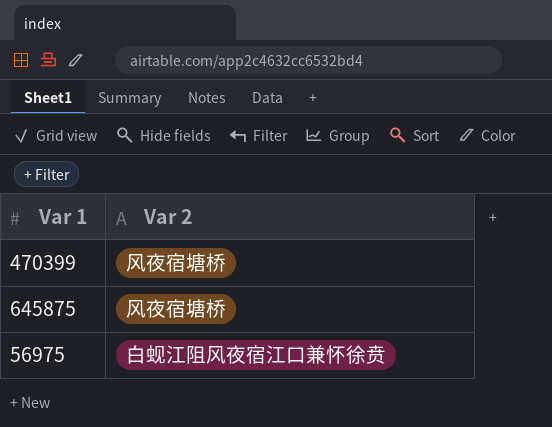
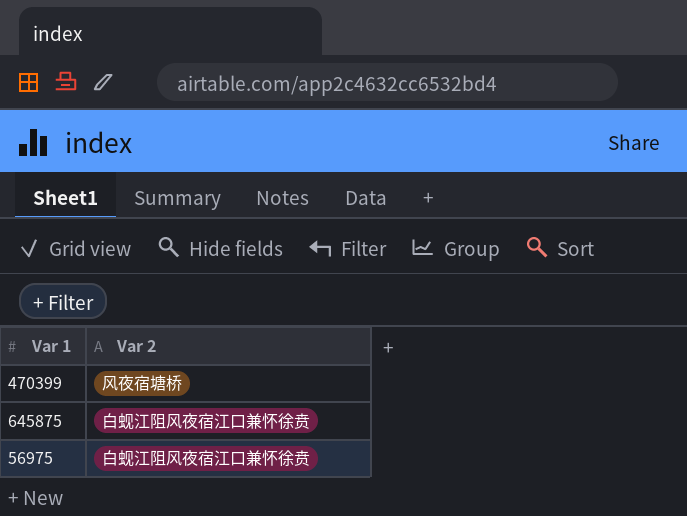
645875 | Var 2: 风夜宿塘桥 -> 白蚬江阻风夜宿江口兼怀徐贲

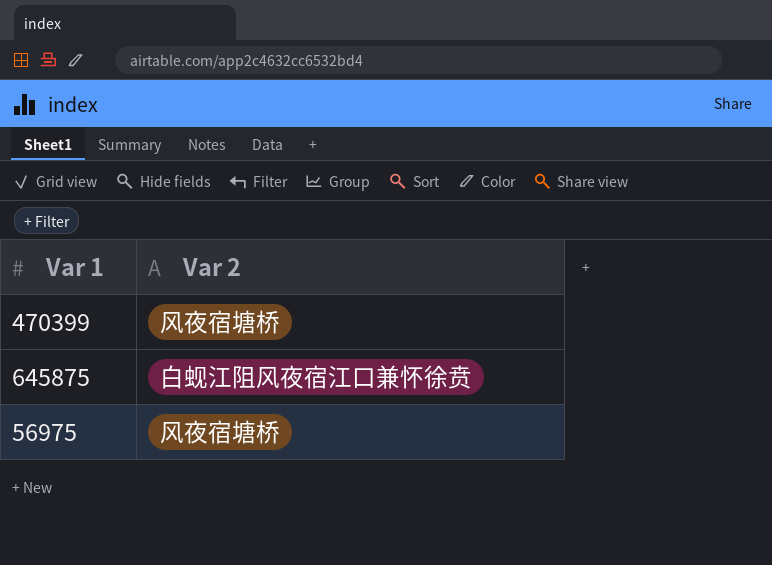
56975 | Var 2: 白蚬江阻风夜宿江口兼怀徐贲 -> 风夜宿塘桥

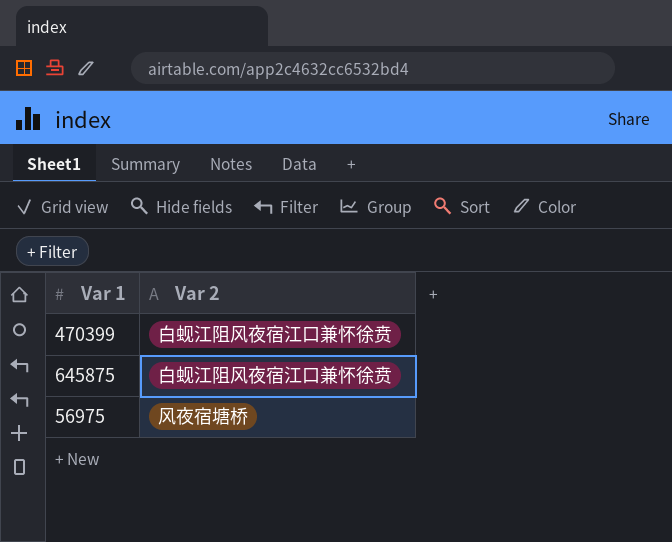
470399 | Var 2: 风夜宿塘桥 -> 白蚬江阻风夜宿江口兼怀徐贲

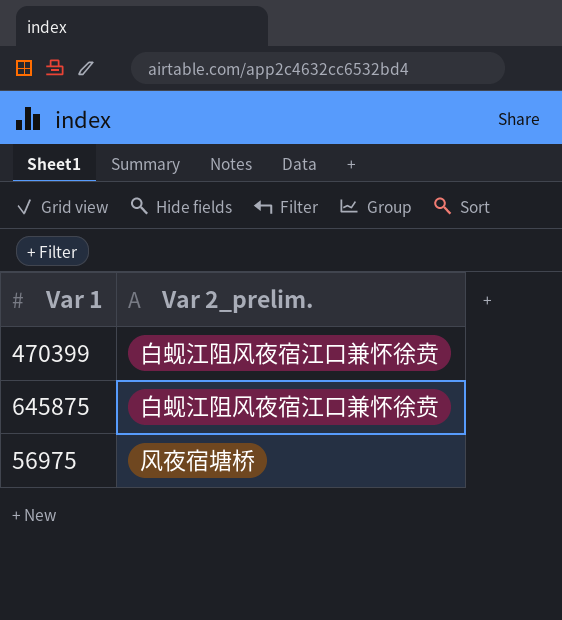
column name: Var 2 -> Var 2_prelim.

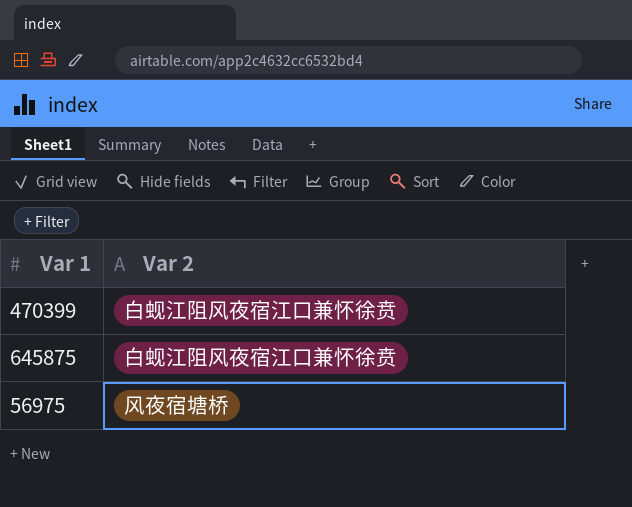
column name: Var 2_prelim. -> Var 2

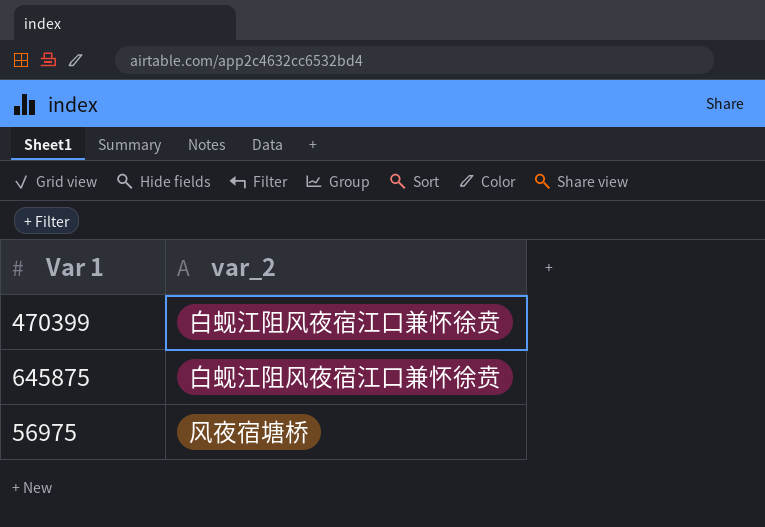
column name: Var 2 -> var_2

